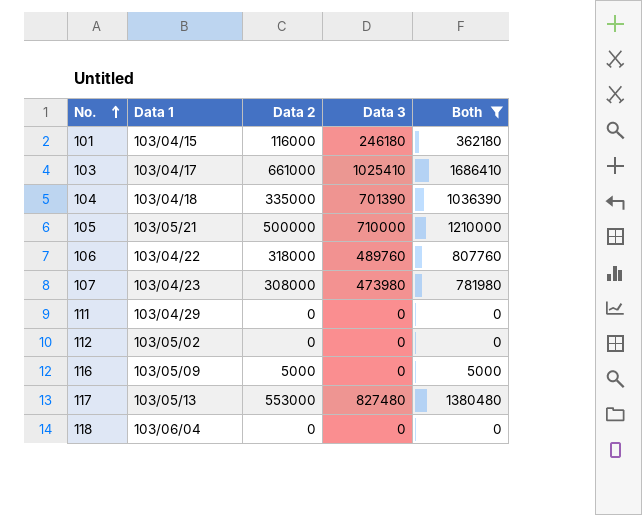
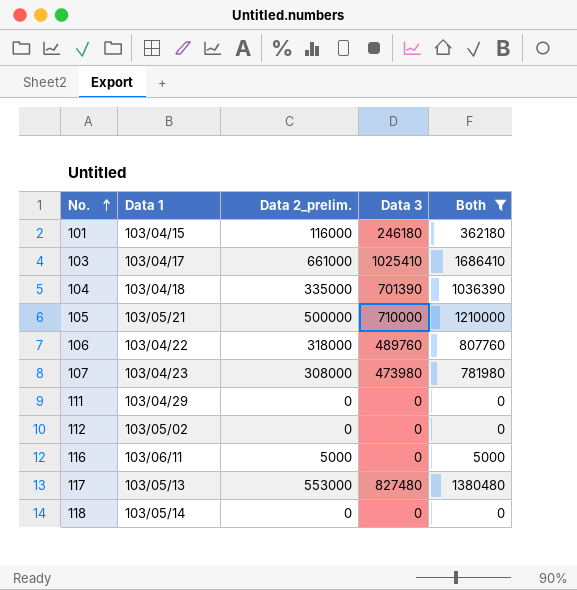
column name: Data 2 -> Data 2_prelim.
116 | Data 1: 103/05/09 -> 103/06/11
118 | Data 1: 103/06/04 -> 103/05/14

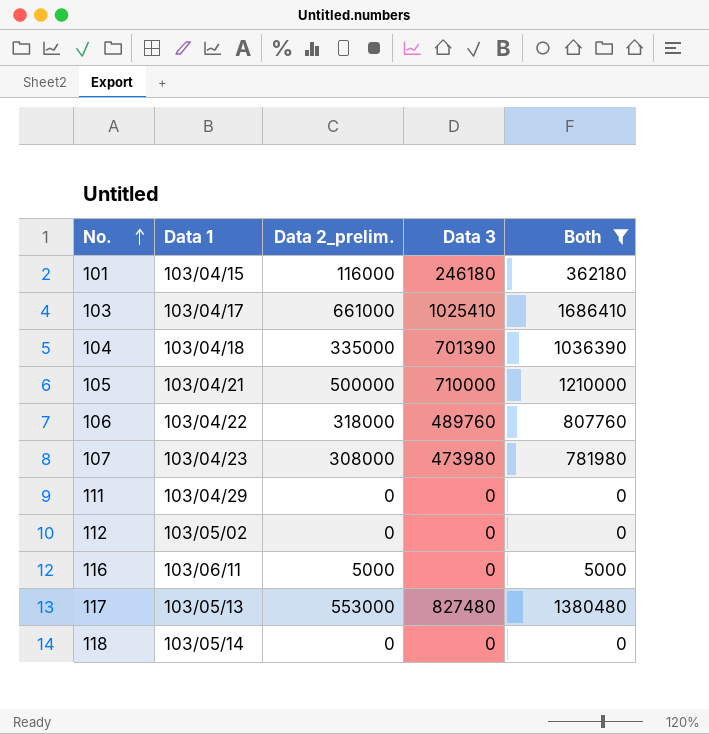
105 | Data 1: 103/05/21 -> 103/04/21

